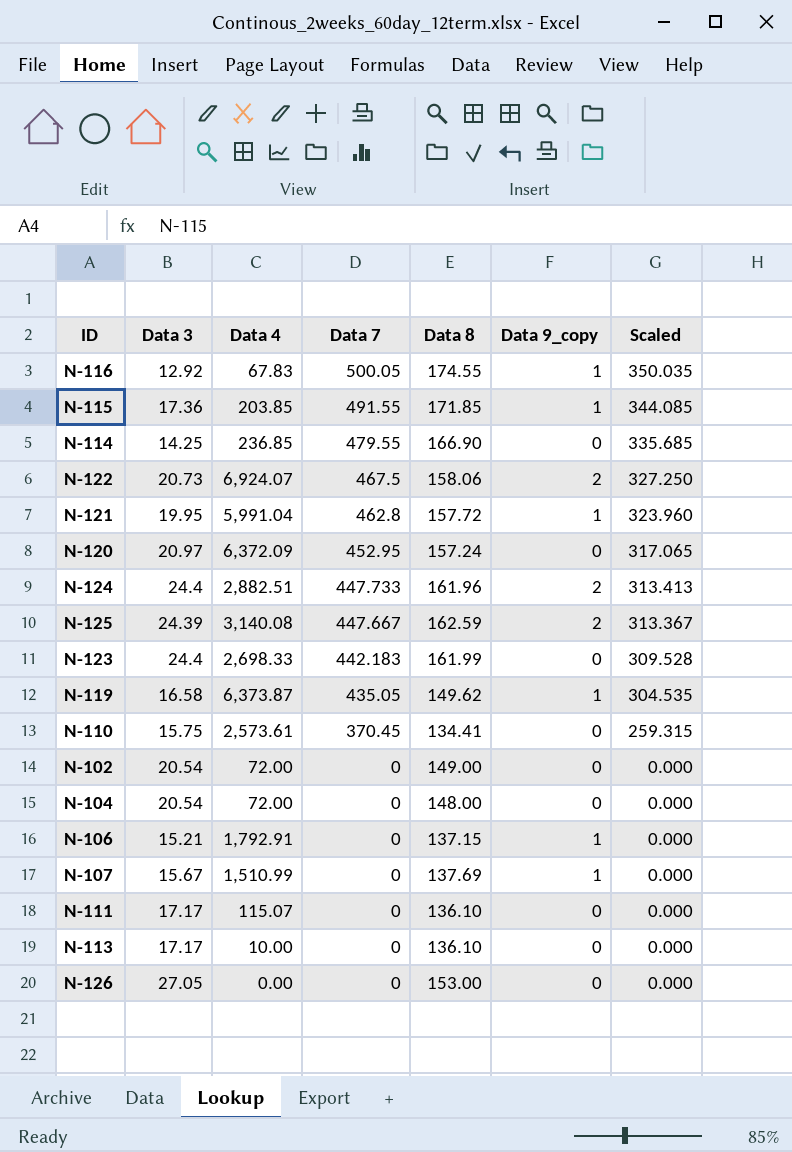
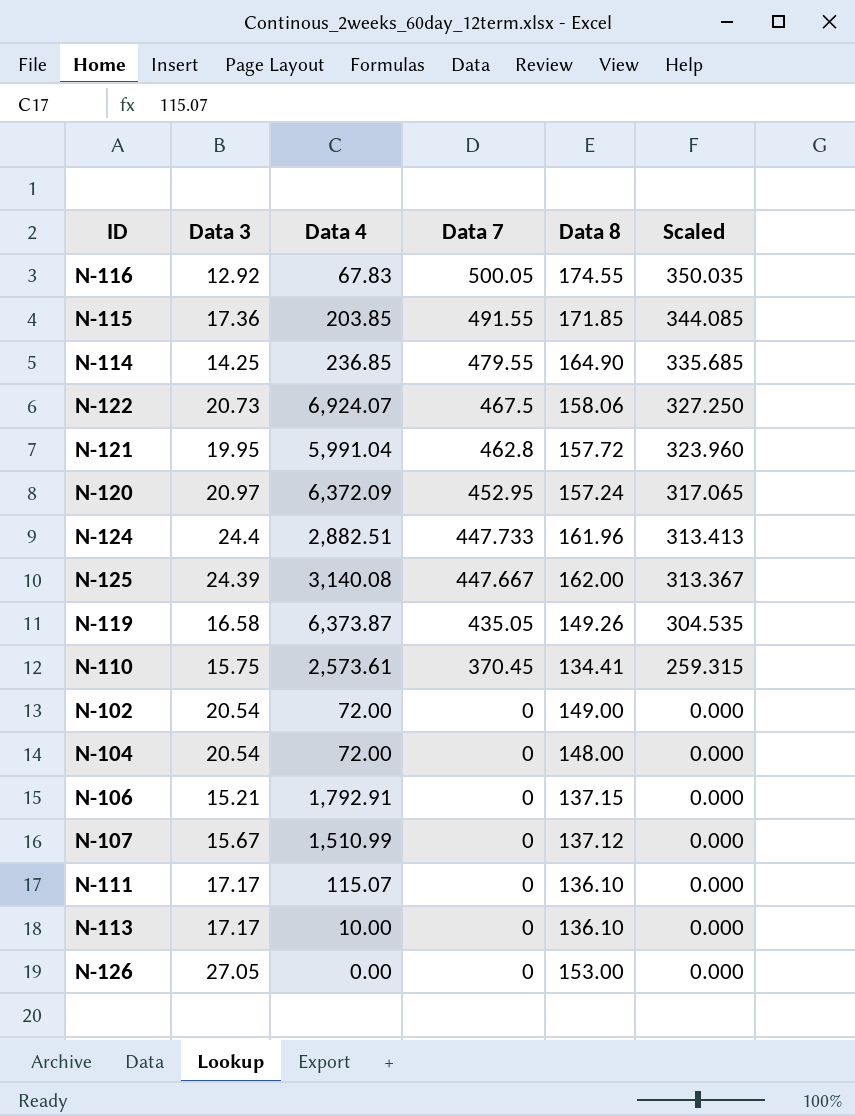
column Data 9_copy | position: 6 -> none
row N-123: 24.4 | 2,698.33 | 442.183 | 161.99 | 0 | 309.528 -> none
N-114 | Data 8: 166.90 -> 164.90
N-125 | Data 8: 162.59 -> 162.00
N-119 | Data 8: 149.62 -> 149.26
N-107 | Data 8: 137.69 -> 137.12

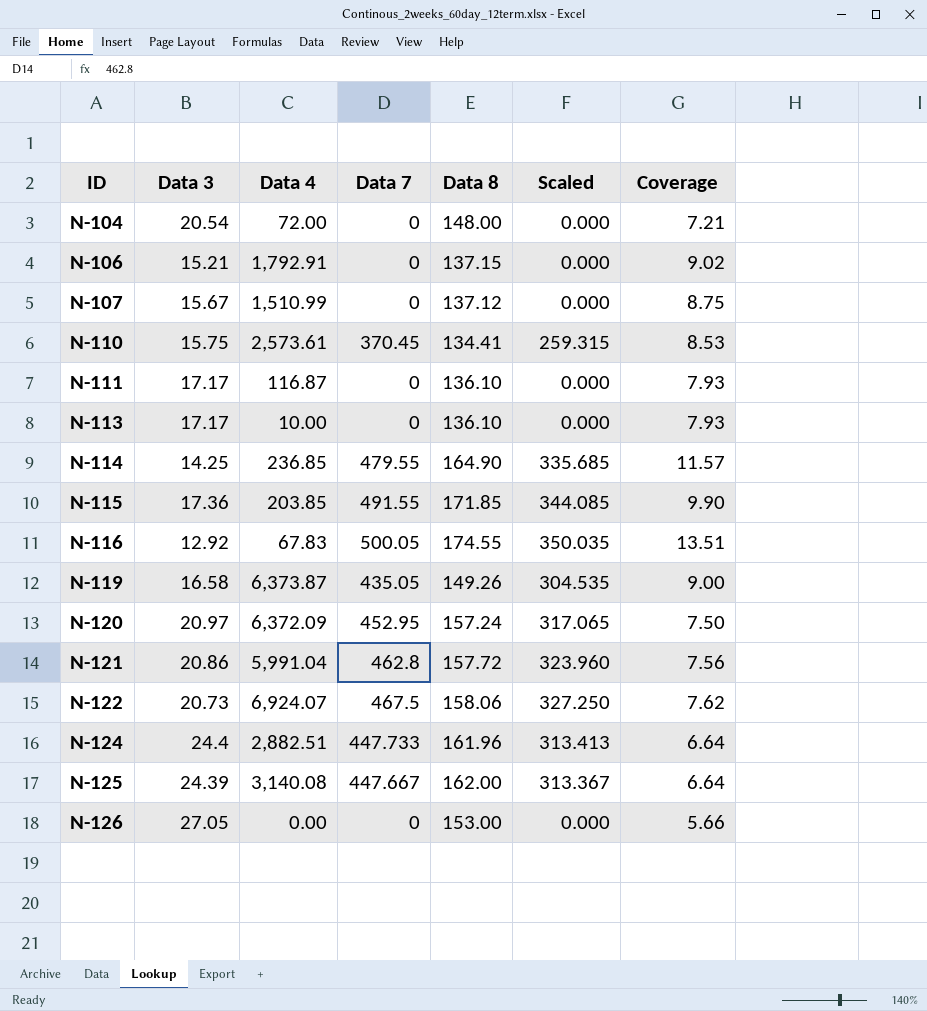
row order: Data 7 descending -> ID ascending
column Coverage | formula: none -> [Data 8] / [Data 3]
row N-102: 20.54 | 72.00 | 0 | 149.00 | 0.000 -> none
N-111 | Data 4: 115.07 -> 116.87
N-121 | Data 3: 19.95 -> 20.86

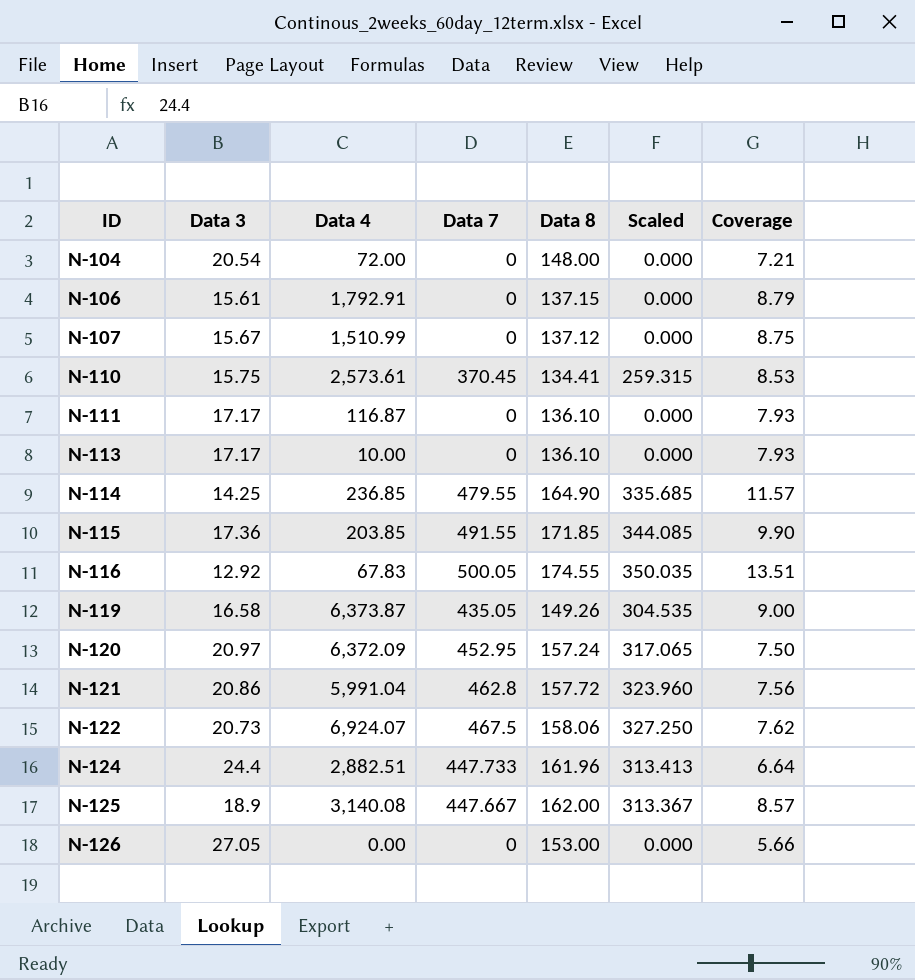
N-106 | Data 3: 15.21 -> 15.61
N-106 | Coverage: 9.02 -> 8.79
N-125 | Data 3: 24.39 -> 18.9
N-125 | Coverage: 6.64 -> 8.57

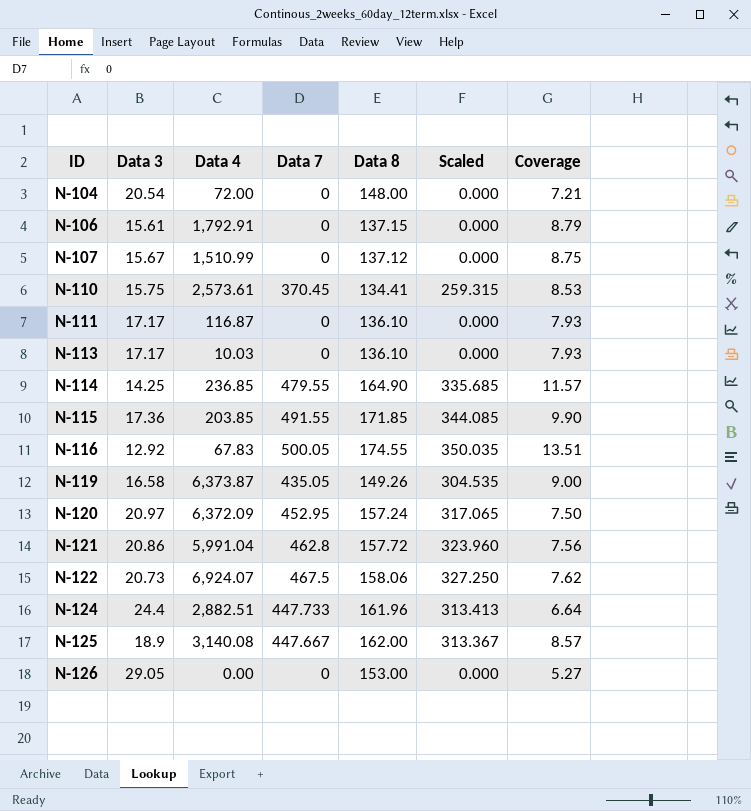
N-113 | Data 4: 10.00 -> 10.03
N-126 | Data 3: 27.05 -> 29.05
N-126 | Coverage: 5.66 -> 5.27

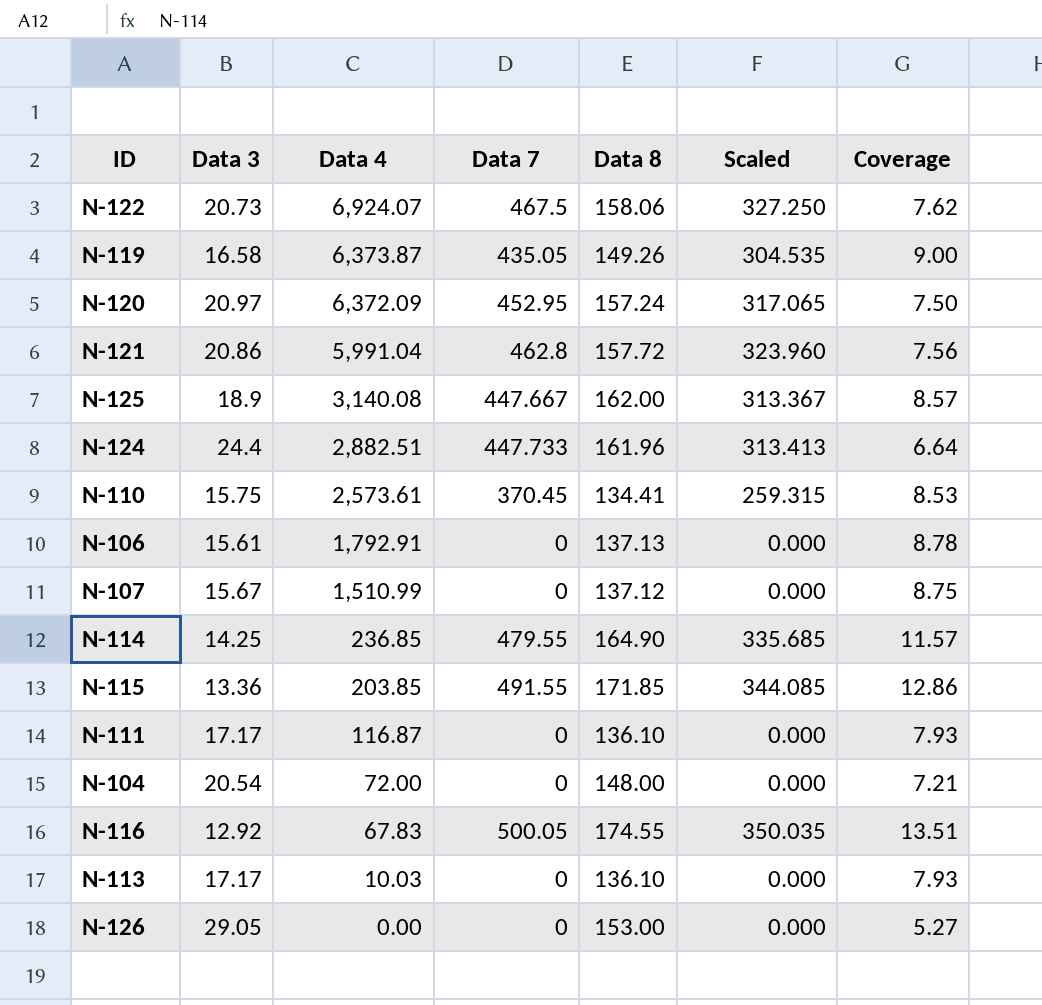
row order: ID ascending -> Data 4 descending
N-106 | Data 8: 137.15 -> 137.13
N-106 | Coverage: 8.79 -> 8.78
N-115 | Data 3: 17.36 -> 13.36
N-115 | Coverage: 9.90 -> 12.86

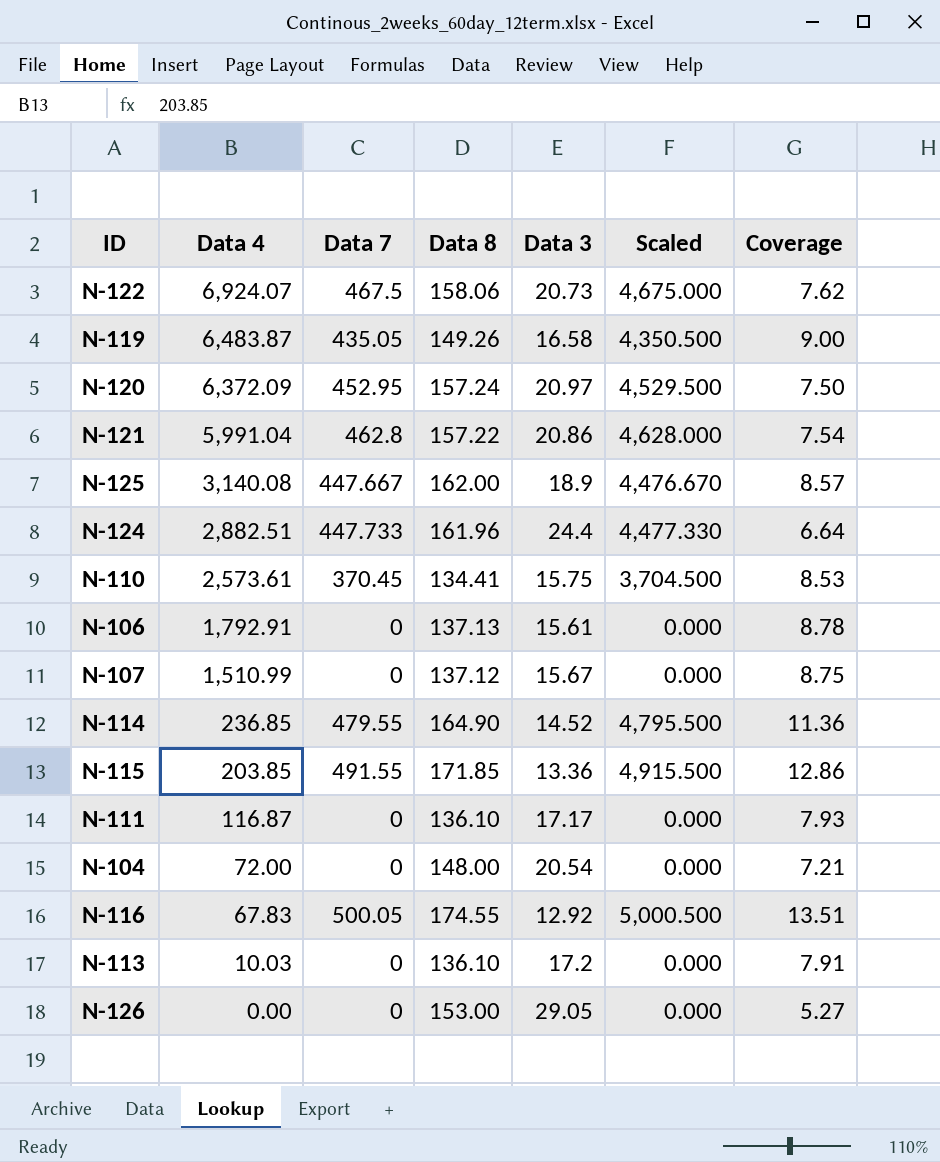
column Data 3 | position: 2 -> 5
column Scaled | formula: [Data 7] * 0.7 -> [Data 7] * 10
N-119 | Data 4: 6,373.87 -> 6,483.87
N-121 | Data 8: 157.72 -> 157.22
N-121 | Coverage: 7.56 -> 7.54
N-114 | Data 3: 14.25 -> 14.52
N-114 | Coverage: 11.57 -> 11.36
N-113 | Data 3: 17.17 -> 17.2
N-113 | Coverage: 7.93 -> 7.91

